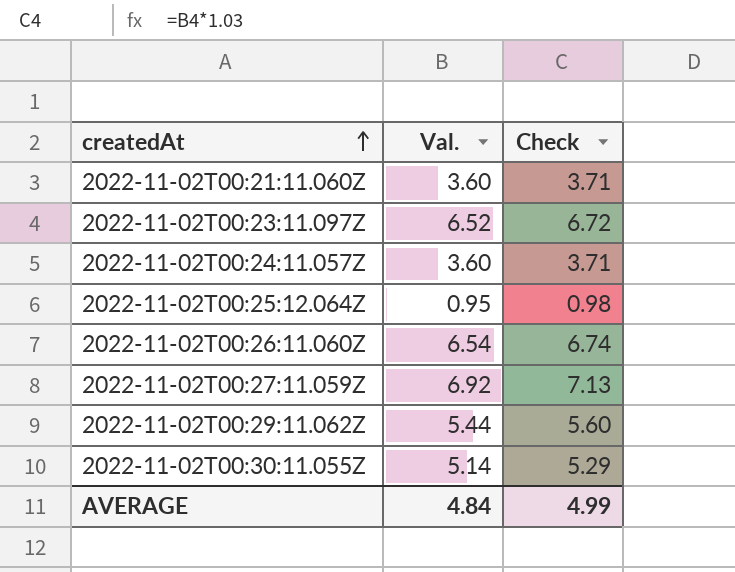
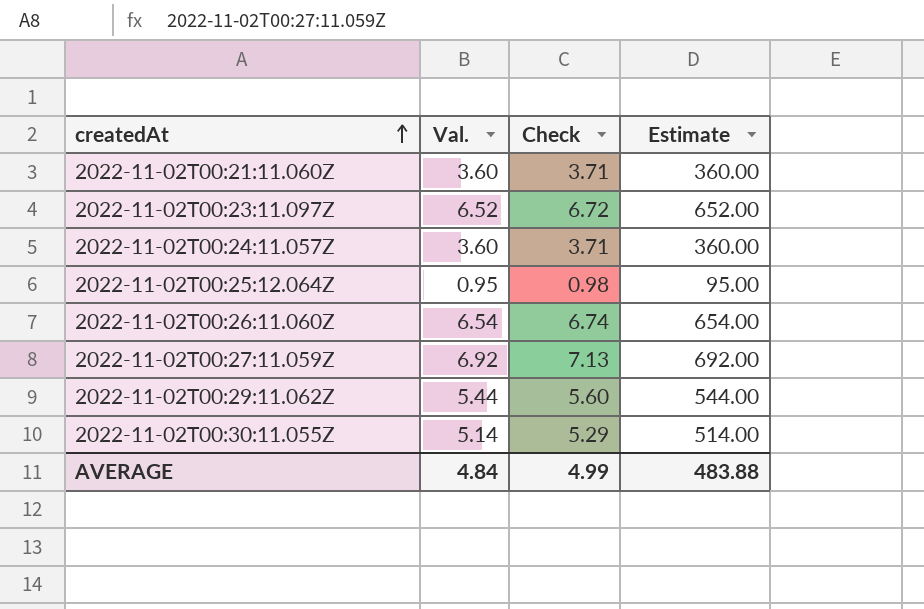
column Estimate | formula: none -> [Val.] * 100

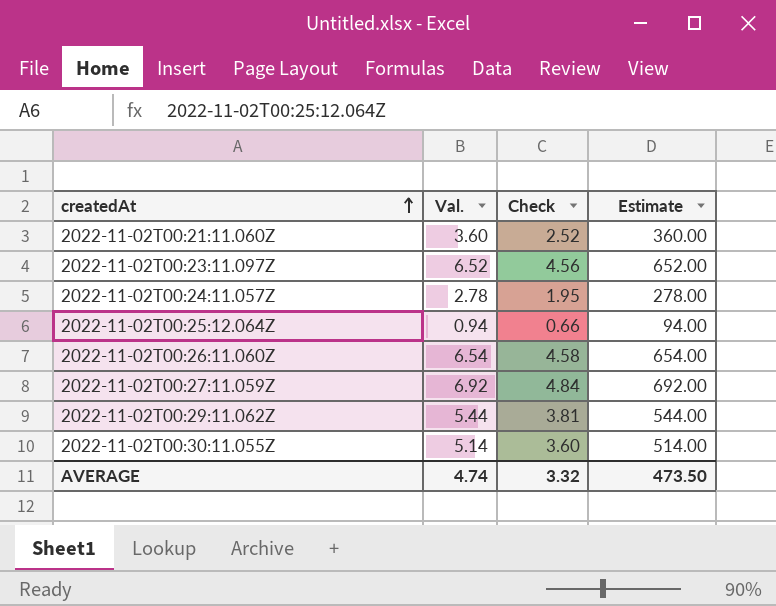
column Check | formula: [Val.] * 1.03 -> [Val.] * 0.7
2022-11-02T00:24:11.057Z | Val.: 3.60 -> 2.78
2022-11-02T00:24:11.057Z | Estimate: 360.00 -> 278.00
2022-11-02T00:25:12.064Z | Val.: 0.95 -> 0.94
2022-11-02T00:25:12.064Z | Estimate: 95.00 -> 94.00
AVERAGE | Val.: 4.84 -> 4.74
AVERAGE | Check: 4.99 -> 3.32
AVERAGE | Estimate: 483.88 -> 473.50

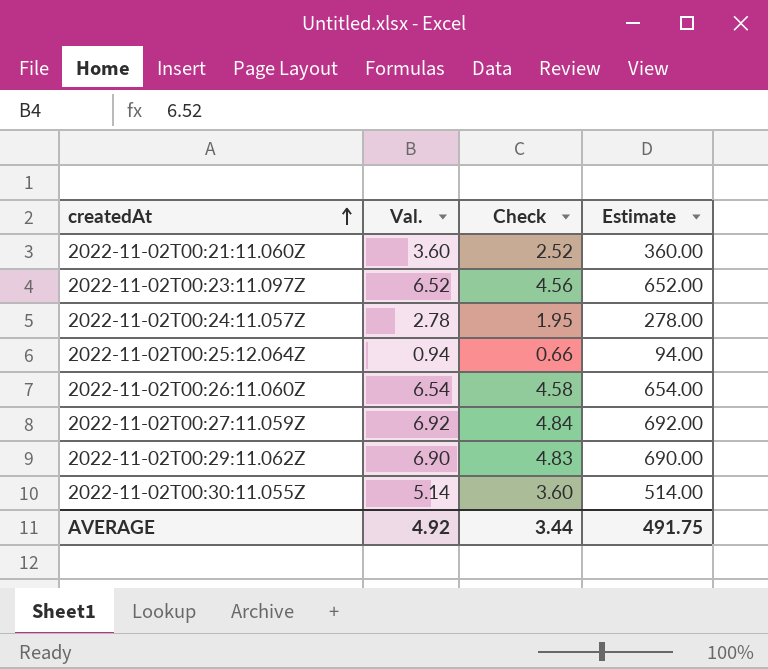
2022-11-02T00:29:11.062Z | Val.: 5.44 -> 6.90
2022-11-02T00:29:11.062Z | Check: 3.81 -> 4.83
2022-11-02T00:29:11.062Z | Estimate: 544.00 -> 690.00
AVERAGE | Val.: 4.74 -> 4.92
AVERAGE | Check: 3.32 -> 3.44
AVERAGE | Estimate: 473.50 -> 491.75

